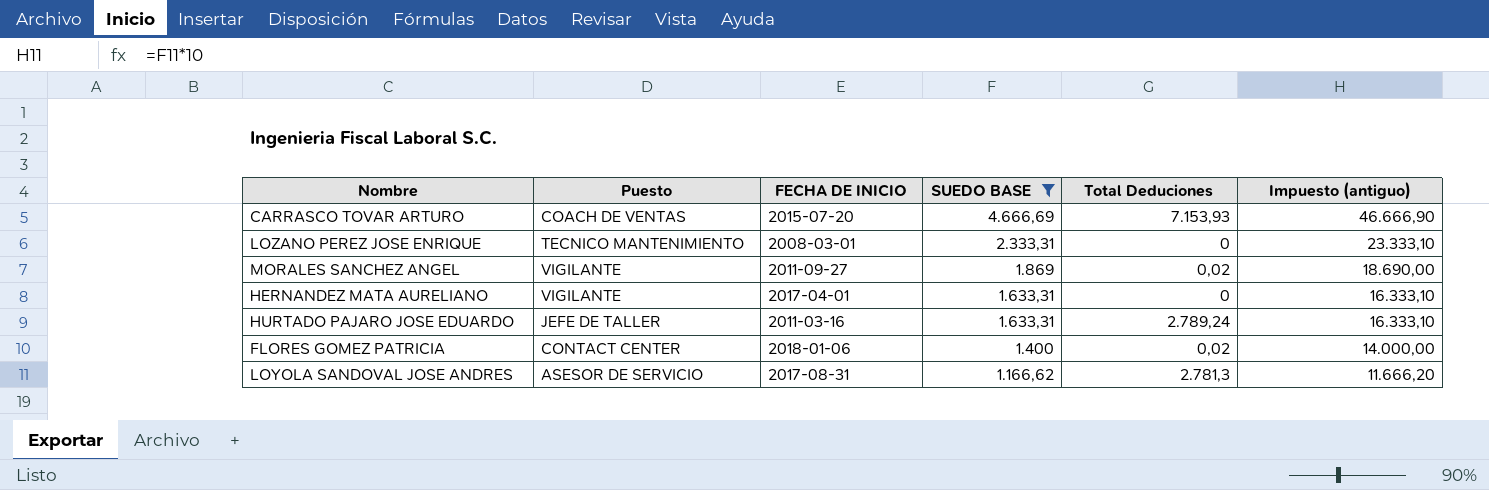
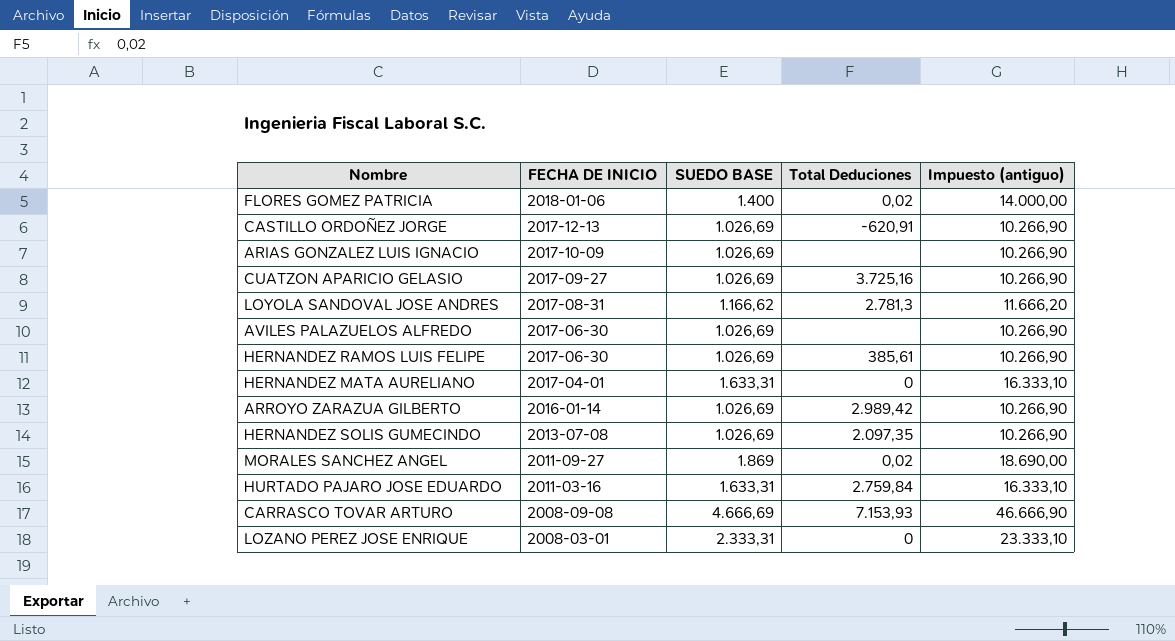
filter: SUEDO BASE != 1.026,69 -> none
row order: SUEDO BASE descending -> FECHA DE INICIO descending
column Puesto | position: 2 -> none
HURTADO PAJARO JOSE EDUARDO | Total Deduciones: 2.789,24 -> 2.759,84
CARRASCO TOVAR ARTURO | FECHA DE INICIO: 2015-07-20 -> 2008-09-08

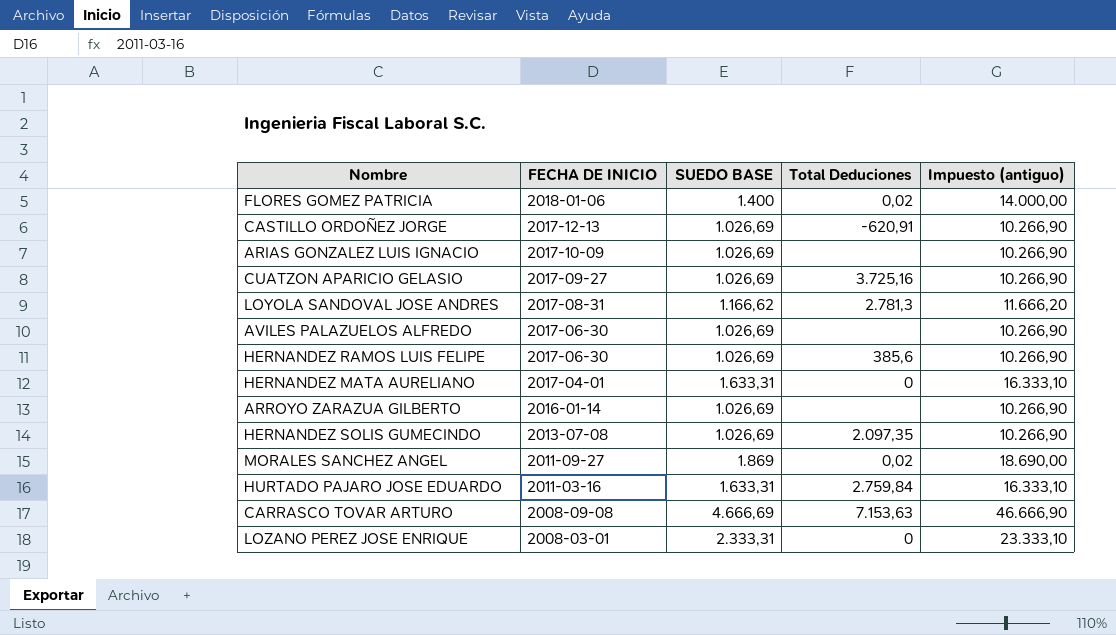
HERNANDEZ RAMOS LUIS FELIPE | Total Deduciones: 385,61 -> 385,6
ARROYO ZARAZUA GILBERTO | Total Deduciones: 2.989,42 -> none
CARRASCO TOVAR ARTURO | Total Deduciones: 7.153,93 -> 7.153,63

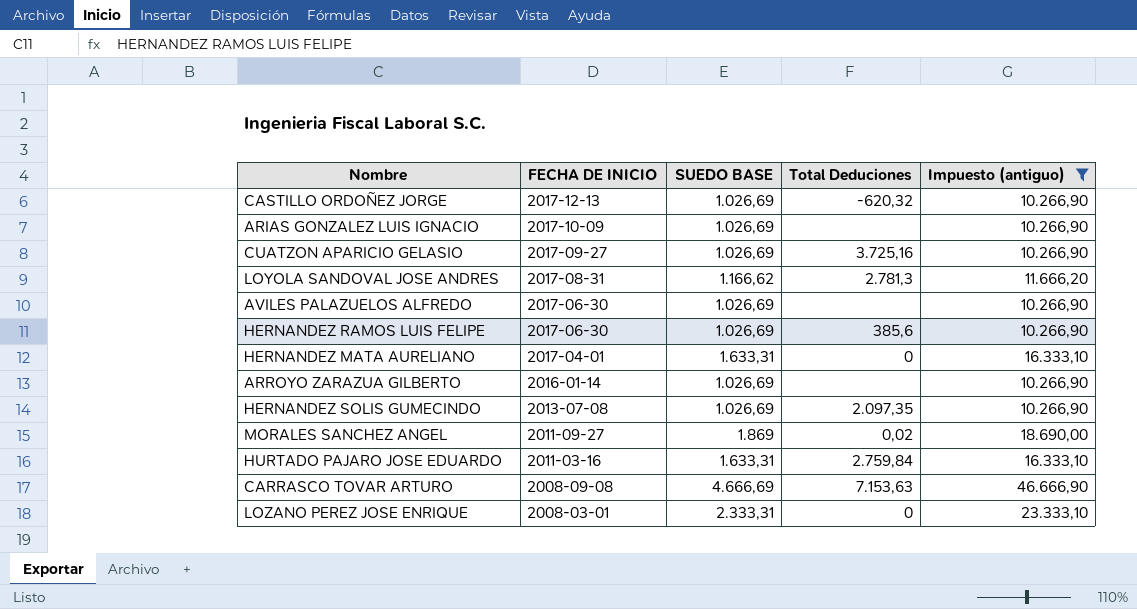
filter: none -> Impuesto (antiguo) != 14.000,00
CASTILLO ORDOÑEZ JORGE | Total Deduciones: -620,91 -> -620,32

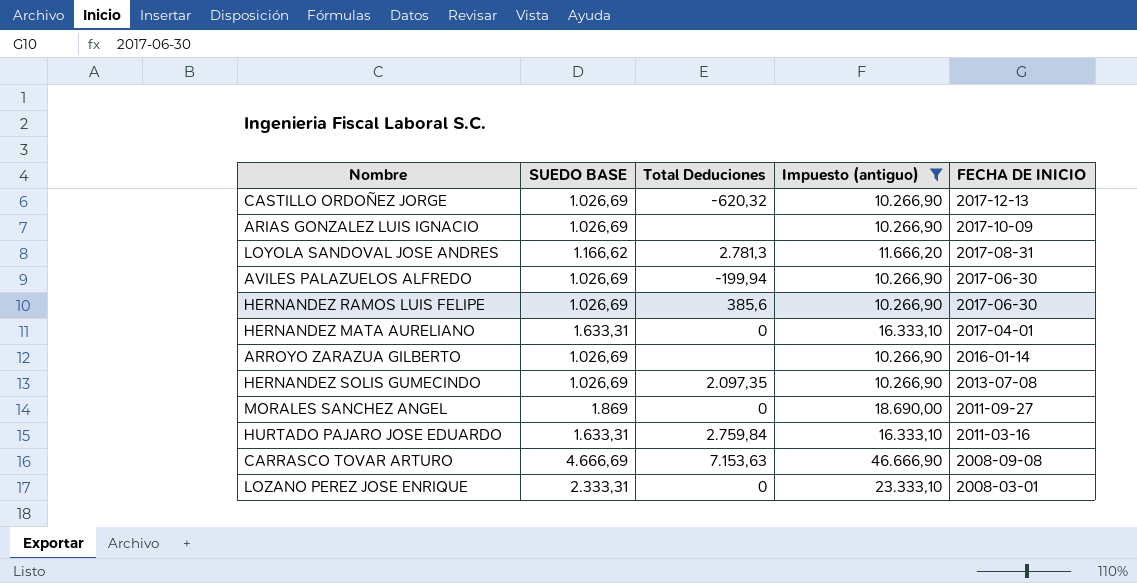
column FECHA DE INICIO | position: 2 -> 5
row CUATZON APARICIO GELASIO: 2017-09-27 | 1.026,69 | 3.725,16 | 10.266,90 -> none
AVILES PALAZUELOS ALFREDO | Total Deduciones: none -> -199,94
MORALES SANCHEZ ANGEL | Total Deduciones: 0,02 -> 0

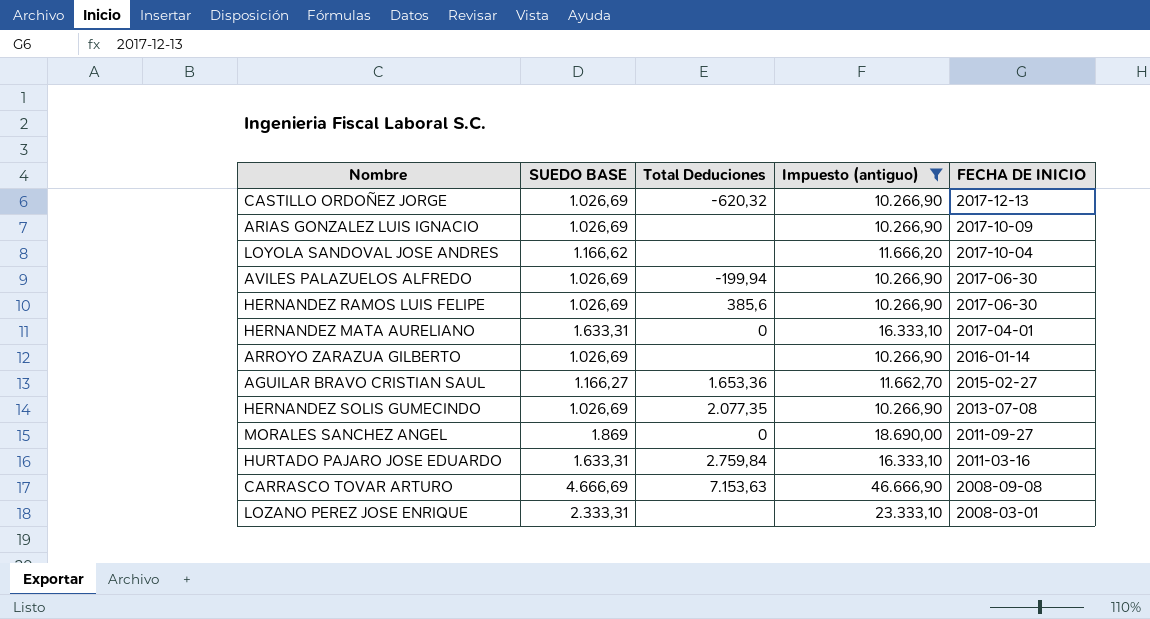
LOYOLA SANDOVAL JOSE ANDRES | Total Deduciones: 2.781,3 -> none
LOYOLA SANDOVAL JOSE ANDRES | FECHA DE INICIO: 2017-08-31 -> 2017-10-04
row AGUILAR BRAVO CRISTIAN SAUL: none -> 1.166,27 | 1.653,36 | 11.662,70 | 2015-02-27
HERNANDEZ SOLIS GUMECINDO | Total Deduciones: 2.097,35 -> 2.077,35
LOZANO PEREZ JOSE ENRIQUE | Total Deduciones: 0 -> none

